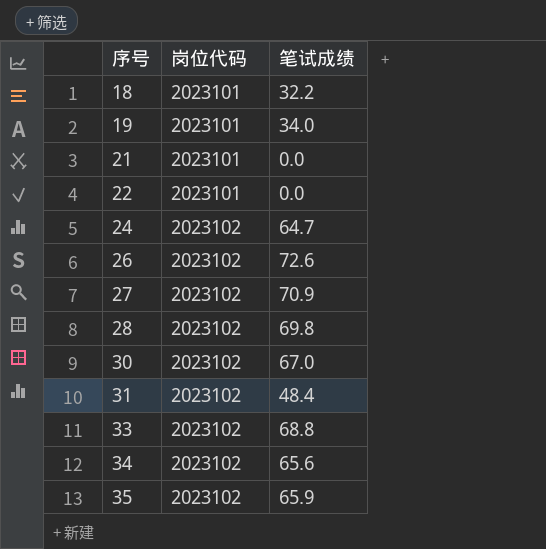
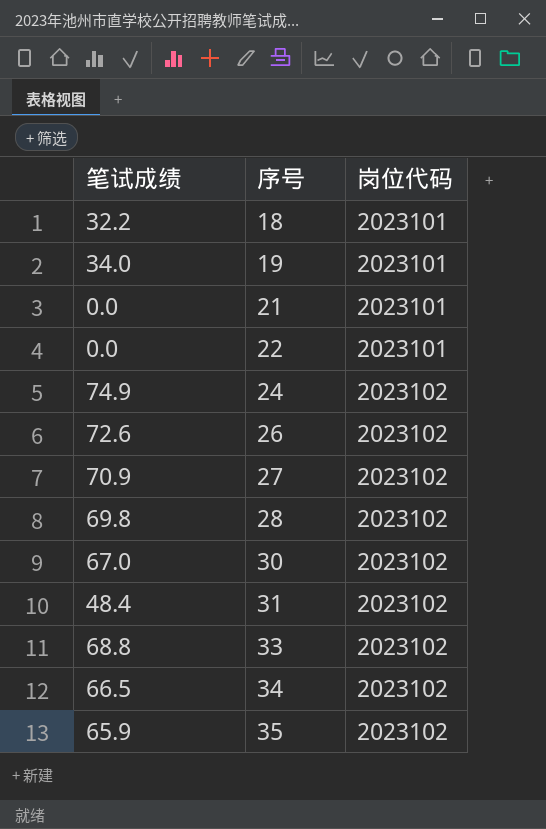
column 笔试成绩 | position: 3 -> 1
24 | 笔试成绩: 64.7 -> 74.9
34 | 笔试成绩: 65.6 -> 66.5

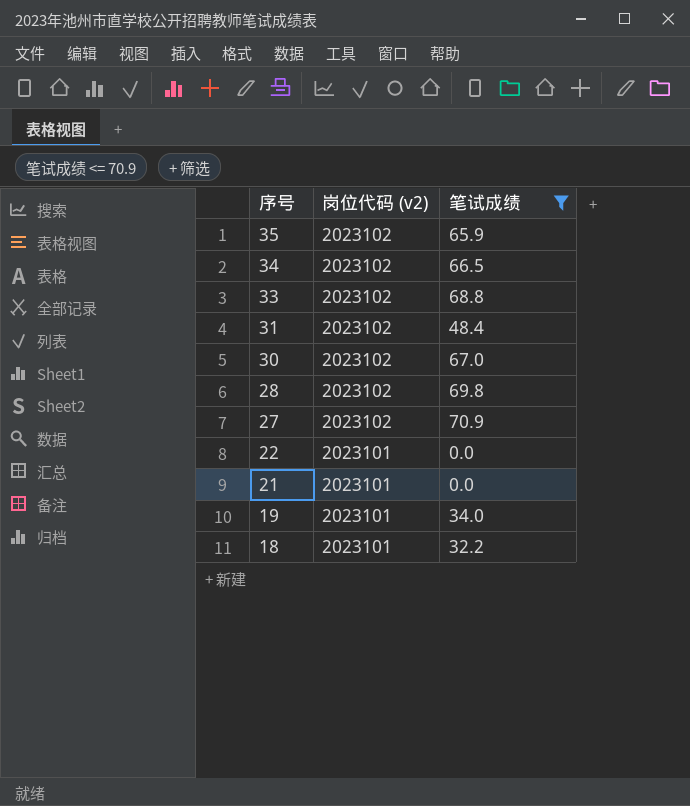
filter: none -> 笔试成绩 <= 70.9
row order: 序号 ascending -> 序号 descending
column name: 岗位代码 -> 岗位代码 (v2)
column 笔试成绩 | position: 1 -> 3

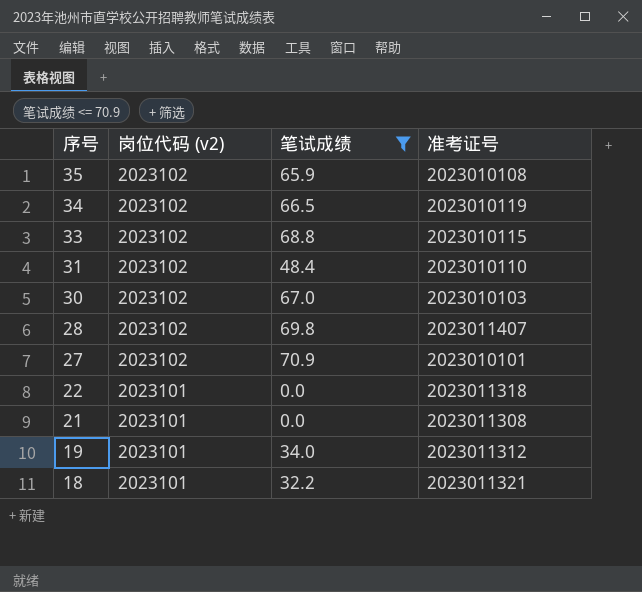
column 准考证号 | position: none -> 4

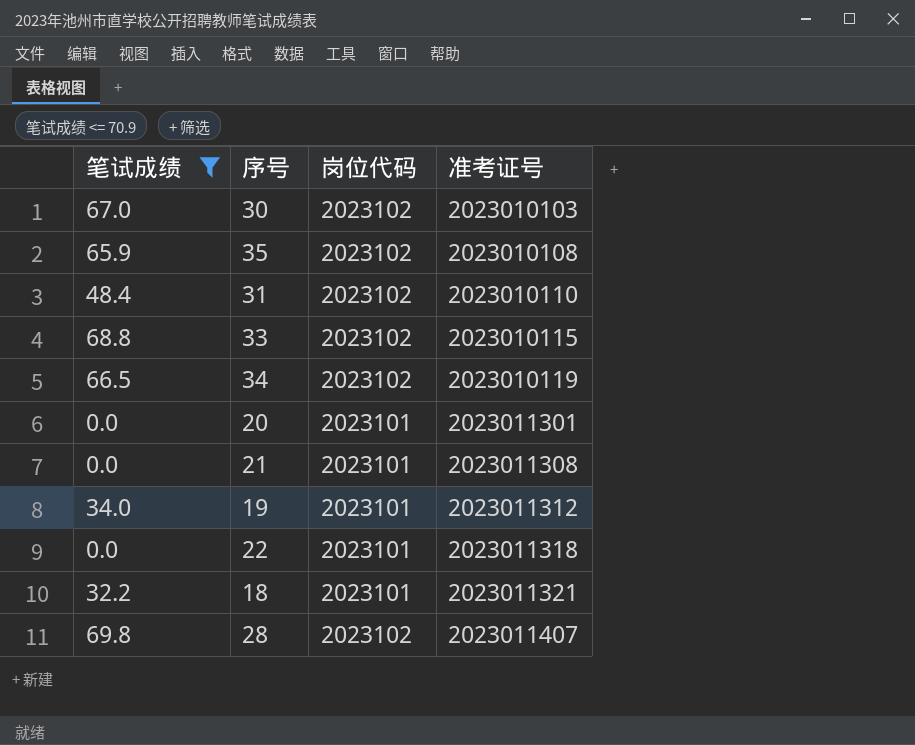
row order: 序号 descending -> 准考证号 ascending
column 笔试成绩 | position: 3 -> 1
column name: 岗位代码 (v2) -> 岗位代码
row 27: 2023102 | 70.9 | 2023010101 -> none
row 20: none -> 0.0 | 2023101 | 2023011301

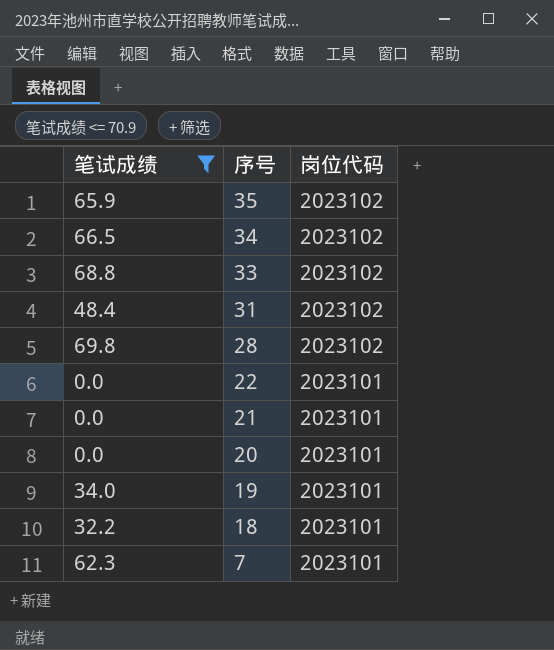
row order: 准考证号 ascending -> 序号 descending
column 准考证号 | position: 4 -> none
row 30: 67.0 | 2023102 | 2023010103 -> none
row 7: none -> 62.3 | 2023101

